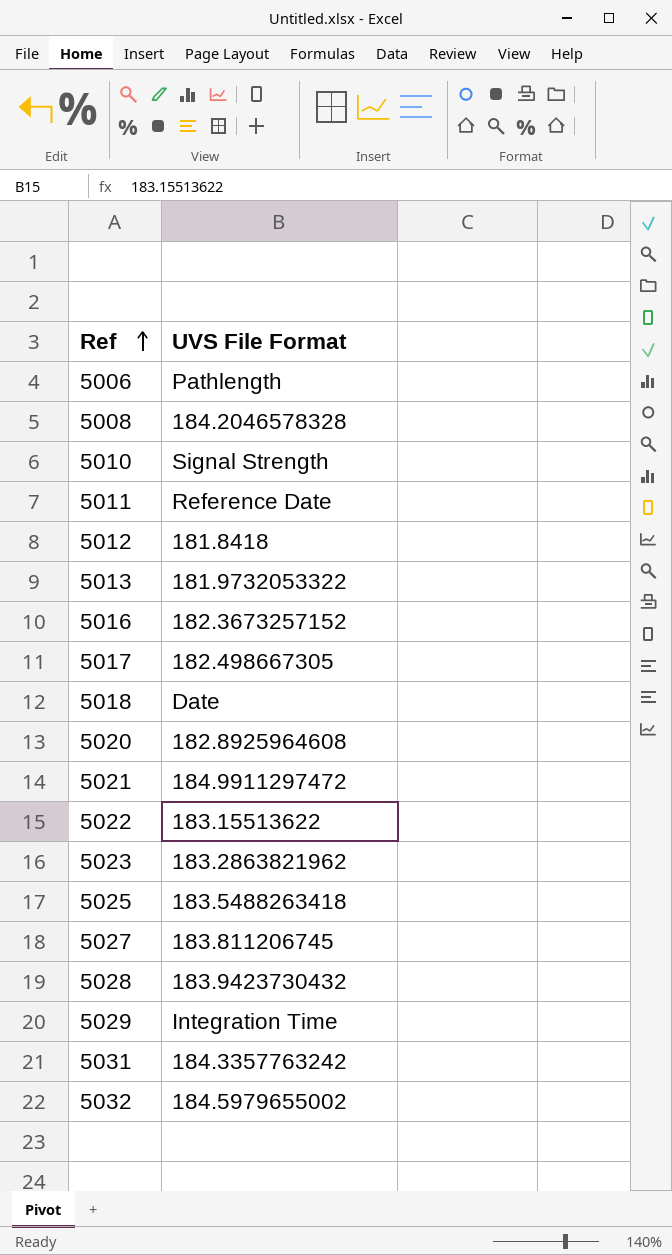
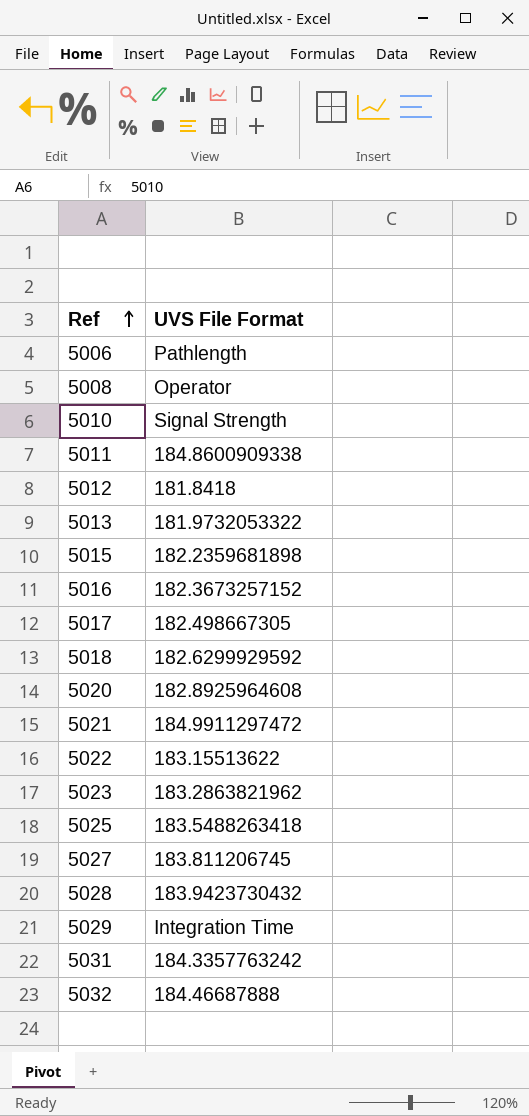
5008 | UVS File Format: 184.2046578328 -> Operator
5011 | UVS File Format: Reference Date -> 184.8600909338
row 5015: none -> 182.2359681898
5018 | UVS File Format: Date -> 182.6299929592
5032 | UVS File Format: 184.5979655002 -> 184.46687888

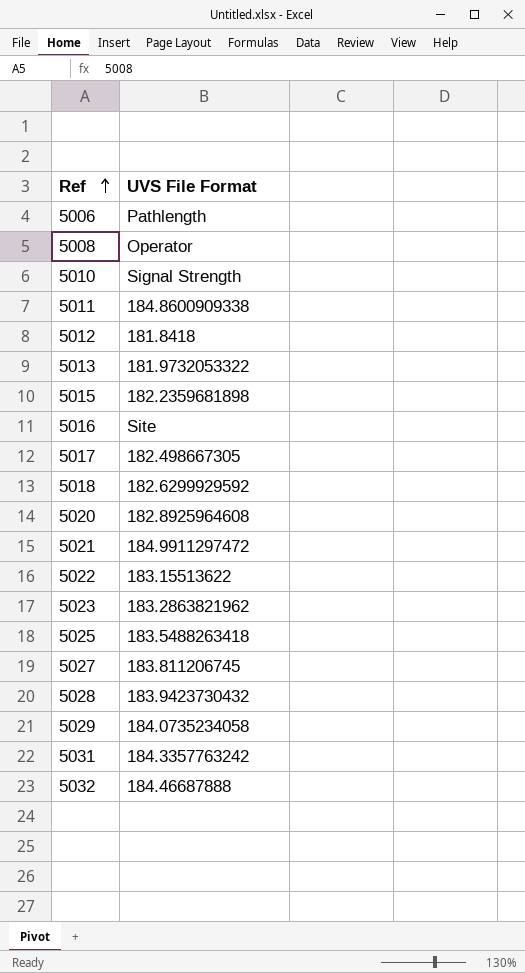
5016 | UVS File Format: 182.3673257152 -> Site
5029 | UVS File Format: Integration Time -> 184.0735234058

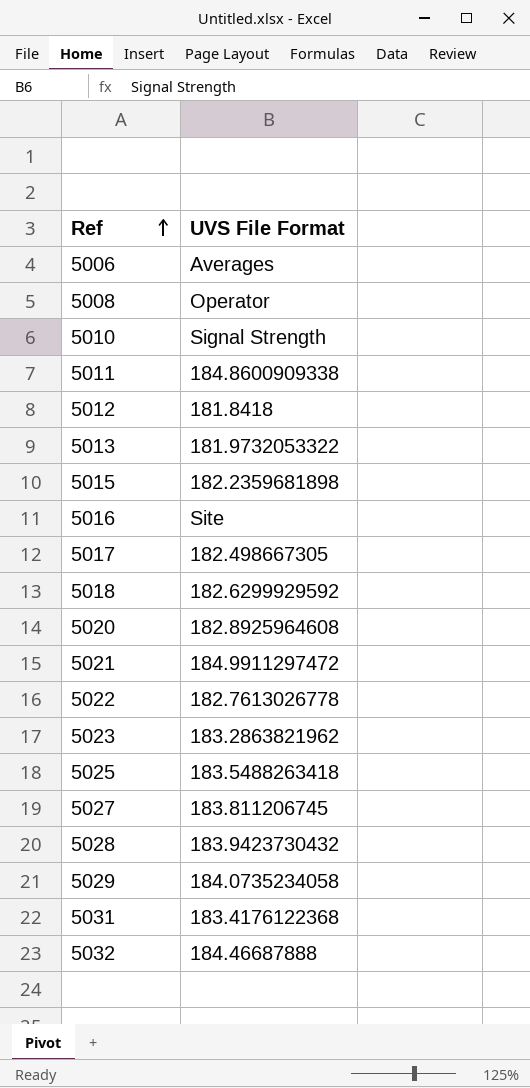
5006 | UVS File Format: Pathlength -> Averages
5022 | UVS File Format: 183.15513622 -> 182.7613026778
5031 | UVS File Format: 184.3357763242 -> 183.4176122368

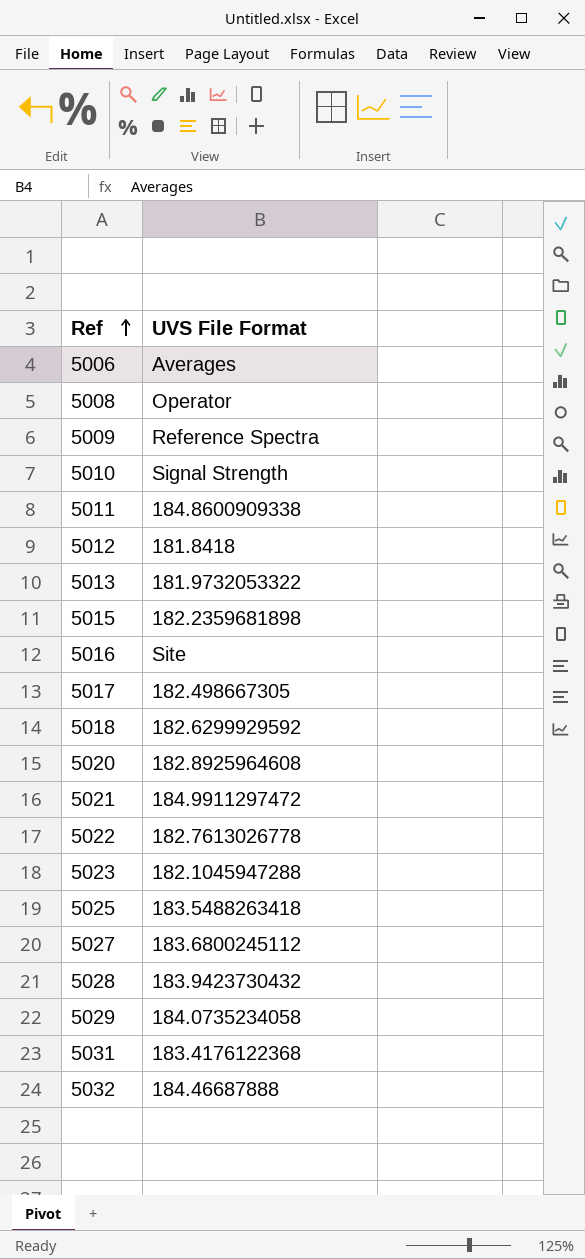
row 5009: none -> Reference Spectra
5023 | UVS File Format: 183.2863821962 -> 182.1045947288
5027 | UVS File Format: 183.811206745 -> 183.6800245112

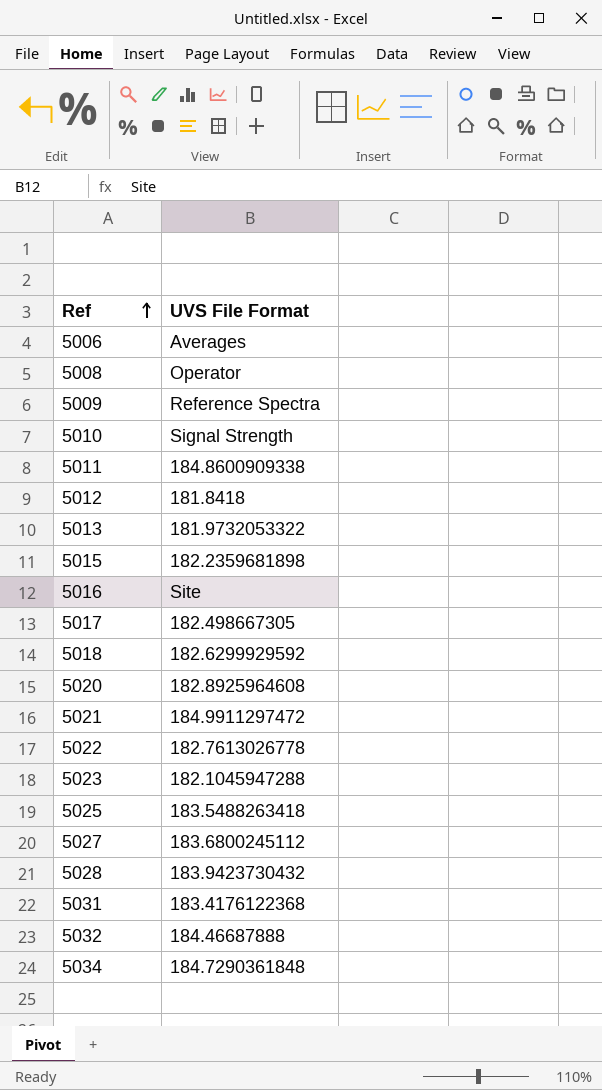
row 5029: 184.0735234058 -> none
row 5034: none -> 184.7290361848

